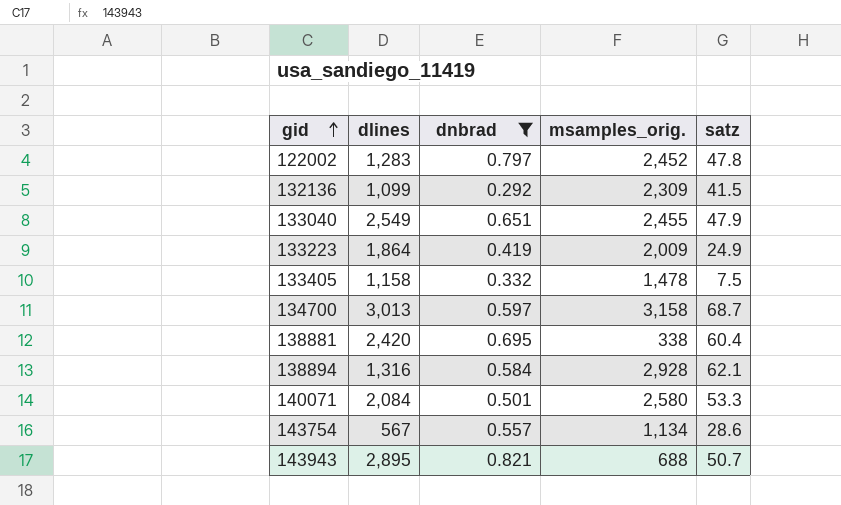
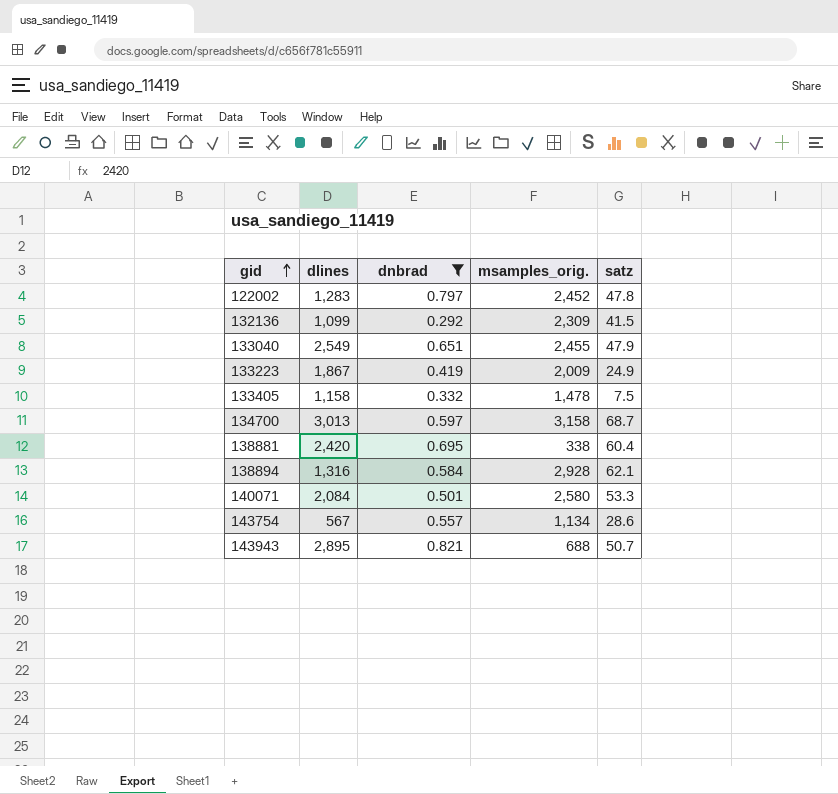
133223 | dlines: 1,864 -> 1,867

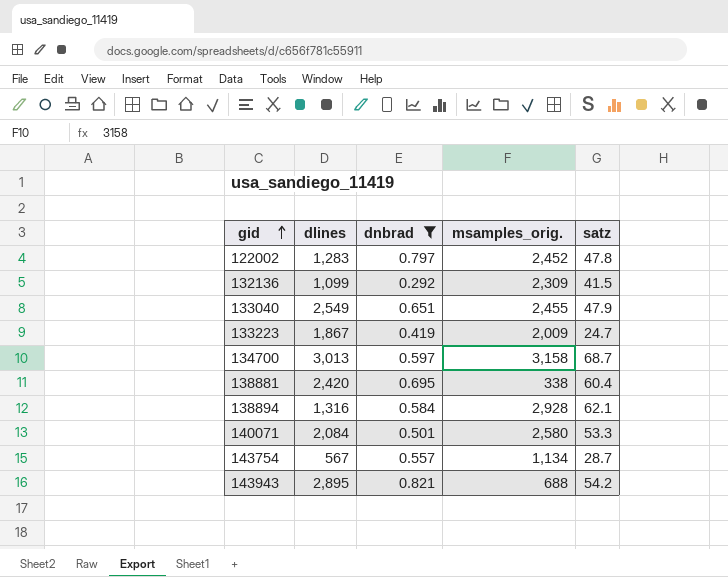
row 133405: 1,158 | 0.332 | 1,478 | 7.5 -> none
133223 | satz: 24.9 -> 24.7
143754 | satz: 28.6 -> 28.7
143943 | satz: 50.7 -> 54.2

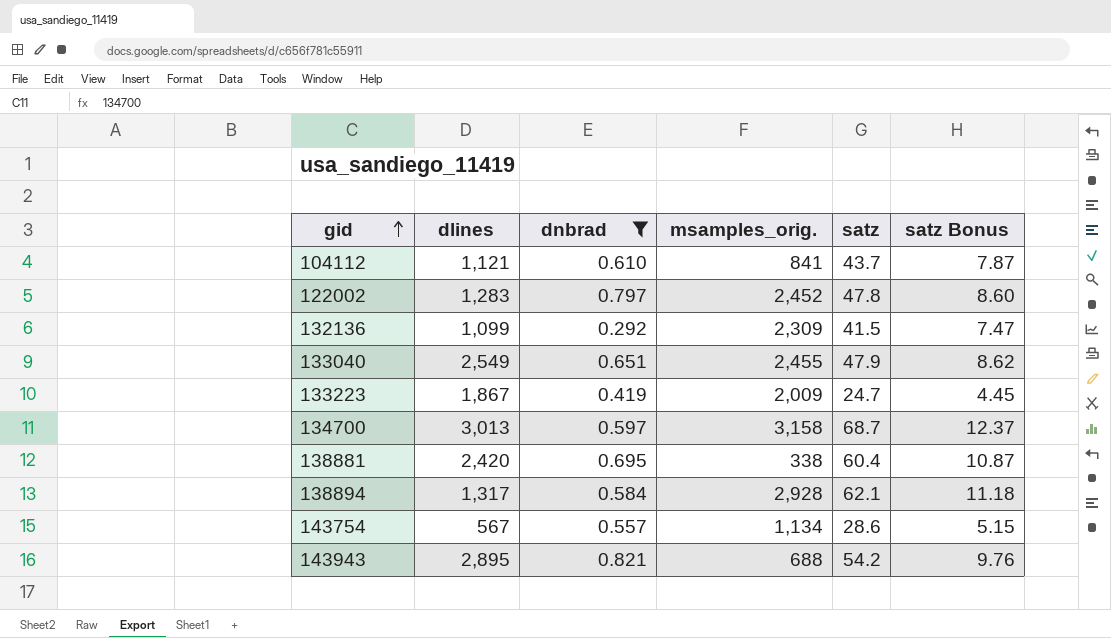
column satz Bonus | formula: none -> [satz] * 0.18
row 140071: 2,084 | 0.501 | 2,580 | 53.3 -> none
row 104112: none -> 1,121 | 0.610 | 841 | 43.7 | 7.87
138894 | dlines: 1,316 -> 1,317
143754 | satz: 28.7 -> 28.6

